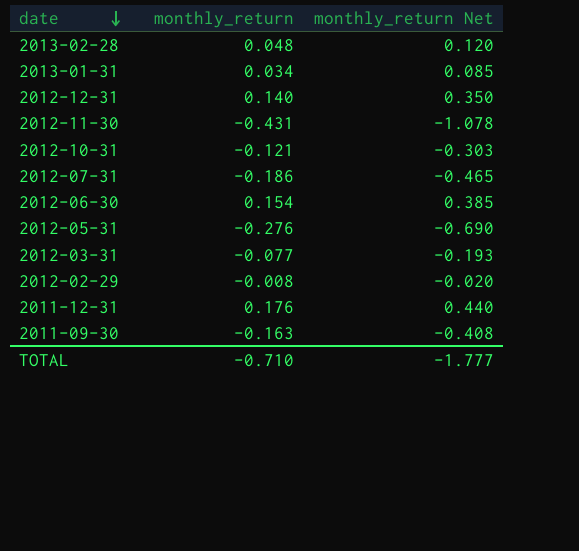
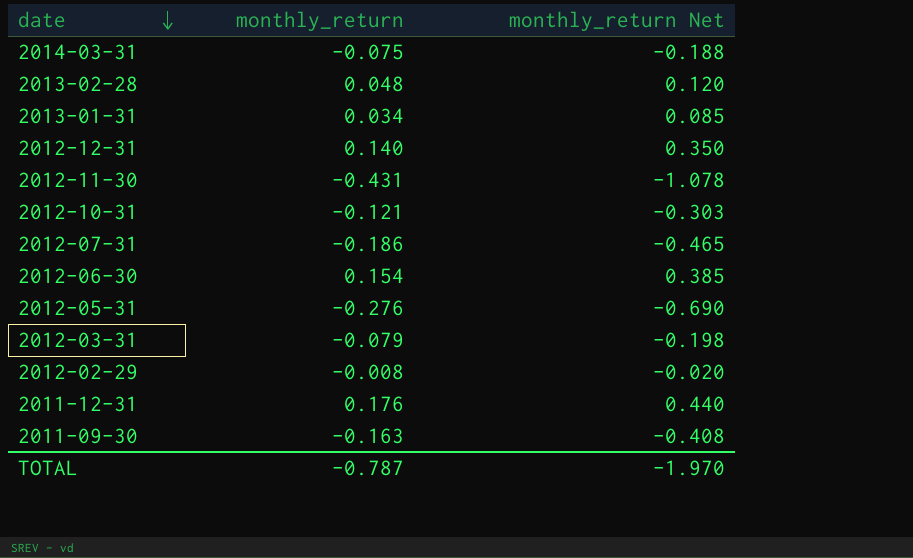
row 2014-03-31: none -> -0.075 | -0.188
2012-03-31 | monthly_return: -0.077 -> -0.079
2012-03-31 | monthly_return Net: -0.193 -> -0.198
TOTAL | monthly_return: -0.710 -> -0.787
TOTAL | monthly_return Net: -1.777 -> -1.970

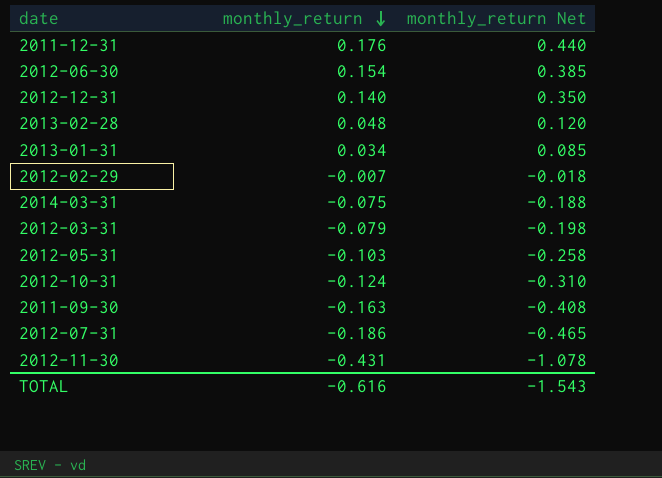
row order: date descending -> monthly_return descending
2012-02-29 | monthly_return: -0.008 -> -0.007
2012-02-29 | monthly_return Net: -0.020 -> -0.018
2012-05-31 | monthly_return: -0.276 -> -0.103
2012-05-31 | monthly_return Net: -0.690 -> -0.258
2012-10-31 | monthly_return: -0.121 -> -0.124
2012-10-31 | monthly_return Net: -0.303 -> -0.310
TOTAL | monthly_return: -0.787 -> -0.616
TOTAL | monthly_return Net: -1.970 -> -1.543

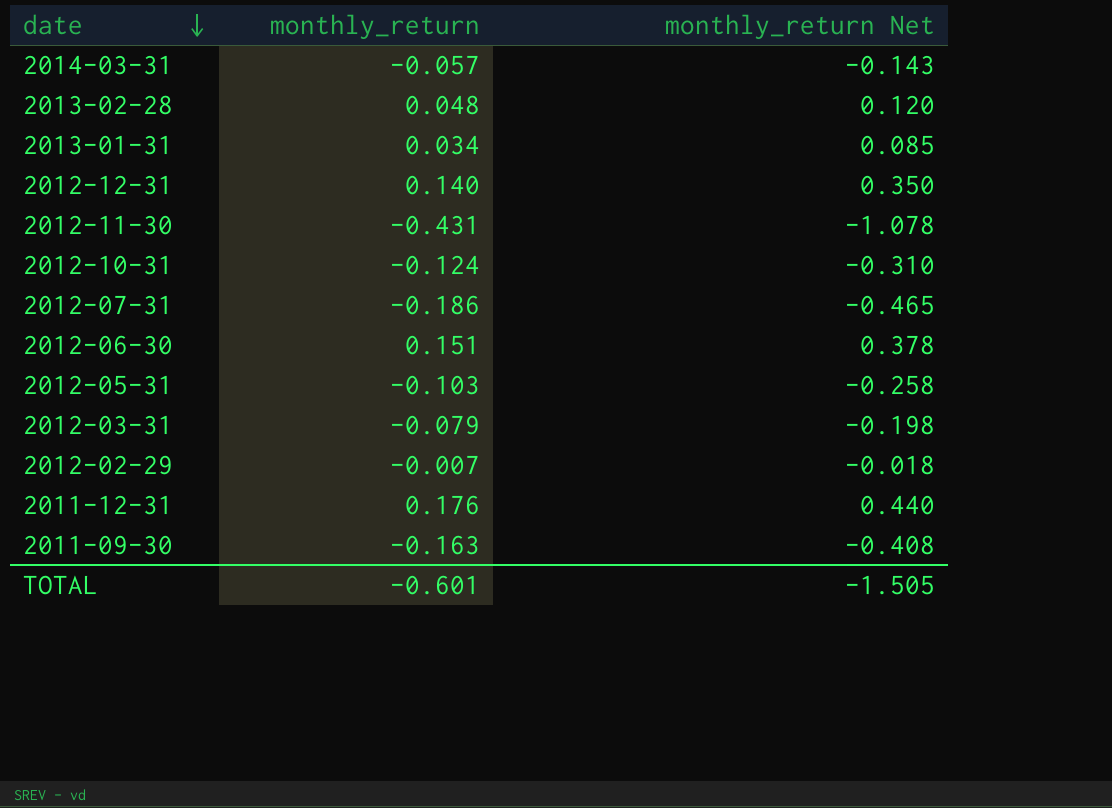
row order: monthly_return descending -> date descending
2014-03-31 | monthly_return: -0.075 -> -0.057
2014-03-31 | monthly_return Net: -0.188 -> -0.143
2012-06-30 | monthly_return: 0.154 -> 0.151
2012-06-30 | monthly_return Net: 0.385 -> 0.378
TOTAL | monthly_return: -0.616 -> -0.601
TOTAL | monthly_return Net: -1.543 -> -1.505

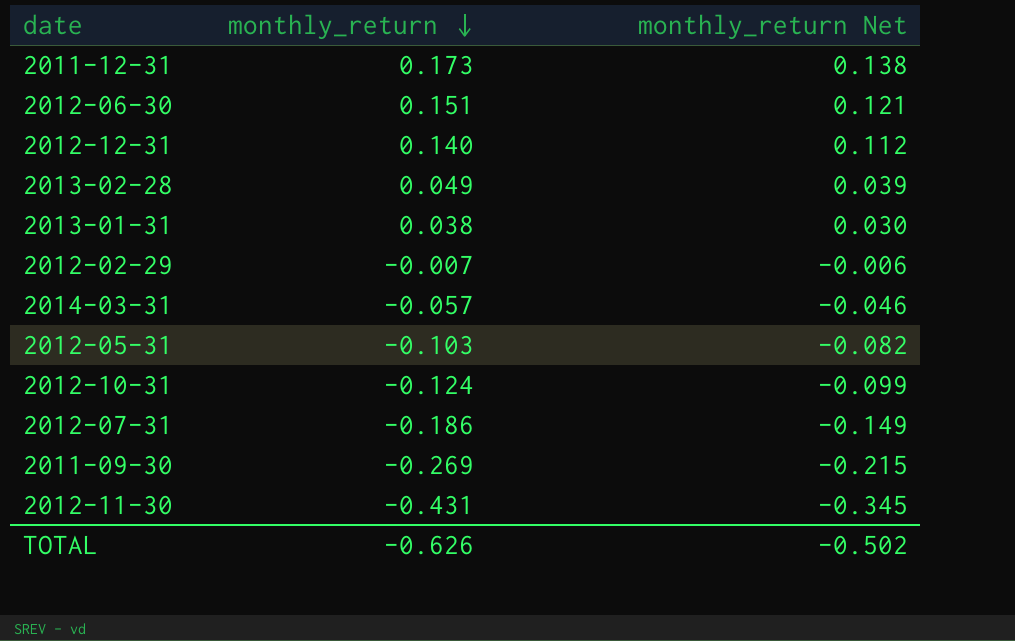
row order: date descending -> monthly_return descending
column monthly_return Net | formula: [monthly_return] * 2.5 -> [monthly_return] * 0.8
row 2012-03-31: -0.079 | -0.198 -> none
2011-12-31 | monthly_return: 0.176 -> 0.173
2013-02-28 | monthly_return: 0.048 -> 0.049
2013-01-31 | monthly_return: 0.034 -> 0.038
2011-09-30 | monthly_return: -0.163 -> -0.269
TOTAL | monthly_return: -0.601 -> -0.626
TOTAL | monthly_return Net: -1.505 -> -0.502

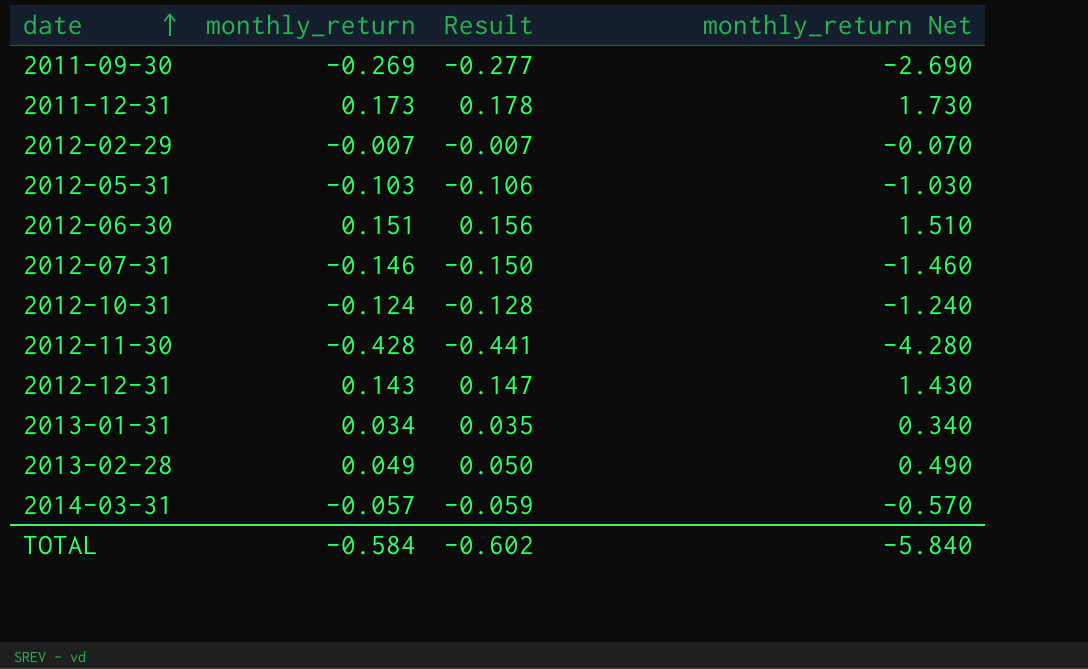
row order: monthly_return descending -> date ascending
column Result | formula: none -> [monthly_return] * 1.03
column monthly_return Net | formula: [monthly_return] * 0.8 -> [monthly_return] * 10
2012-07-31 | monthly_return: -0.186 -> -0.146
2012-11-30 | monthly_return: -0.431 -> -0.428
2012-12-31 | monthly_return: 0.140 -> 0.143
2013-01-31 | monthly_return: 0.038 -> 0.034
TOTAL | monthly_return: -0.626 -> -0.584
TOTAL | monthly_return Net: -0.502 -> -5.840

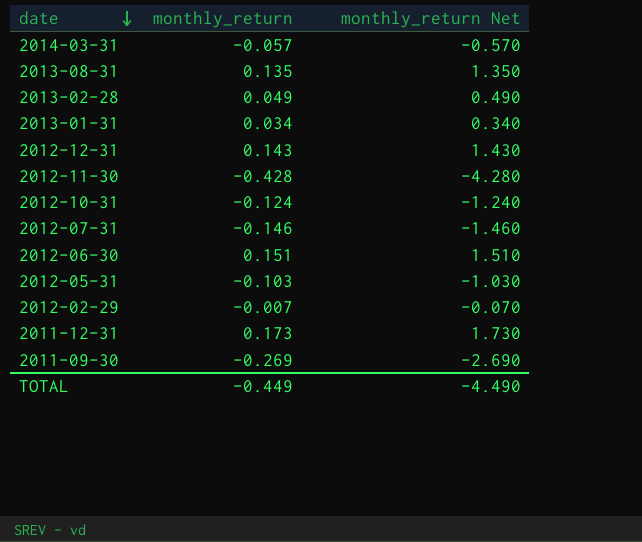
row order: date ascending -> date descending
column Result | formula: [monthly_return] * 1.03 -> none
row 2013-08-31: none -> 0.135 | 1.350
TOTAL | monthly_return: -0.584 -> -0.449
TOTAL | monthly_return Net: -5.840 -> -4.490

